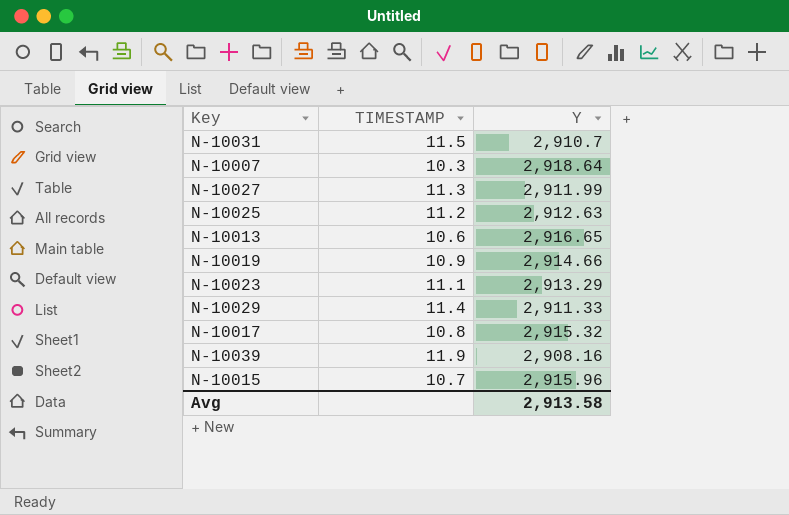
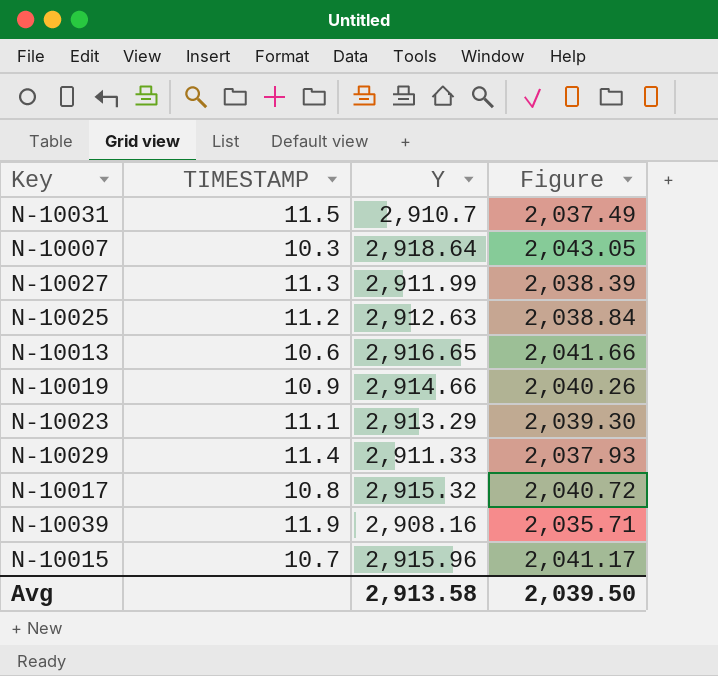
column Figure | formula: none -> [Y] * 0.7

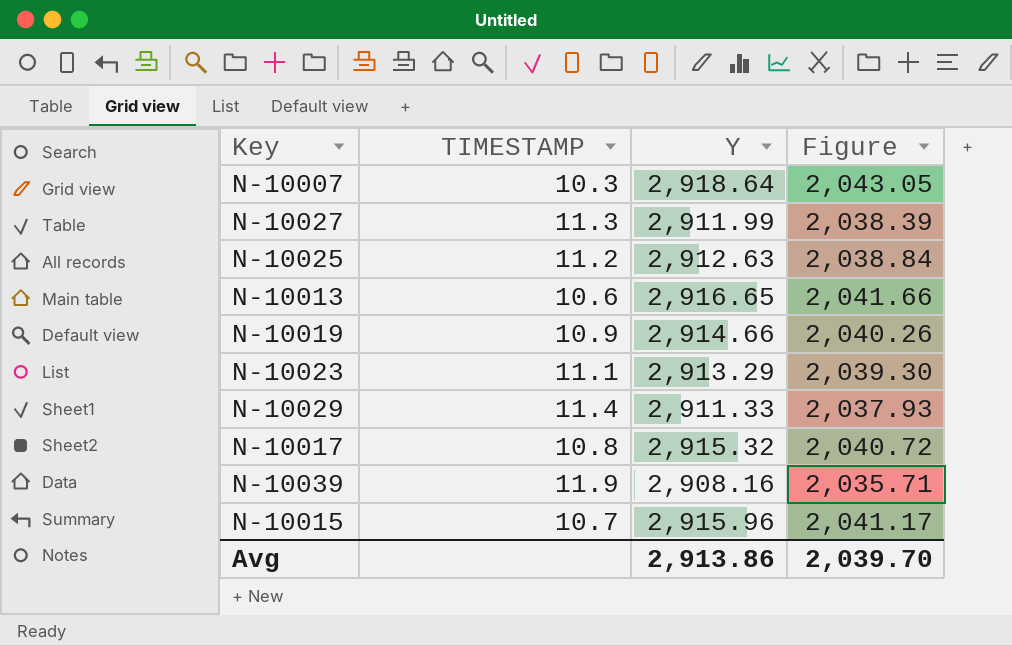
row N-10031: 11.5 | 2,910.7 | 2,037.49 -> none
Avg | Y: 2,913.58 -> 2,913.86
Avg | Figure: 2,039.50 -> 2,039.70

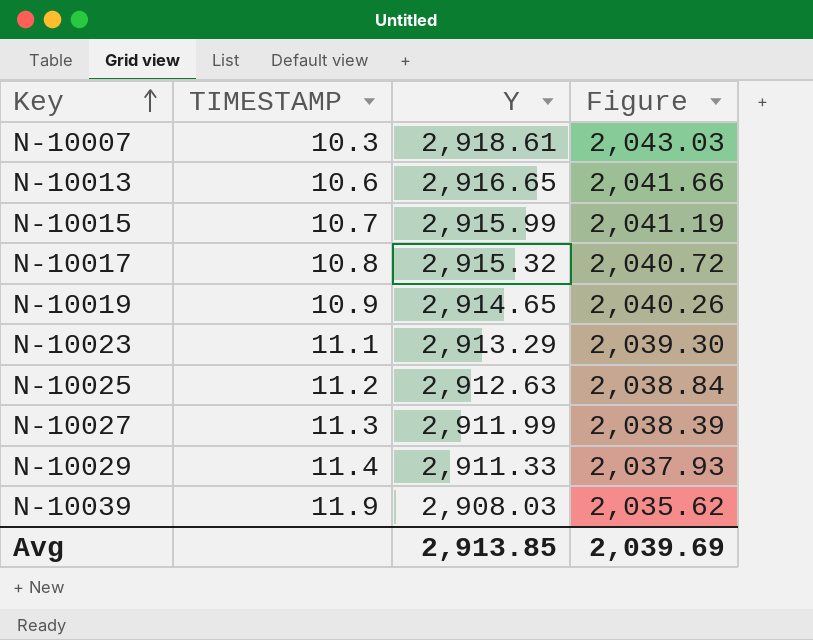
row order: none -> Key ascending
N-10007 | Y: 2,918.64 -> 2,918.61
N-10007 | Figure: 2,043.05 -> 2,043.03
N-10015 | Y: 2,915.96 -> 2,915.99
N-10015 | Figure: 2,041.17 -> 2,041.19
N-10019 | Y: 2,914.66 -> 2,914.65
N-10039 | Y: 2,908.16 -> 2,908.03
N-10039 | Figure: 2,035.71 -> 2,035.62
Avg | Y: 2,913.86 -> 2,913.85
Avg | Figure: 2,039.70 -> 2,039.69

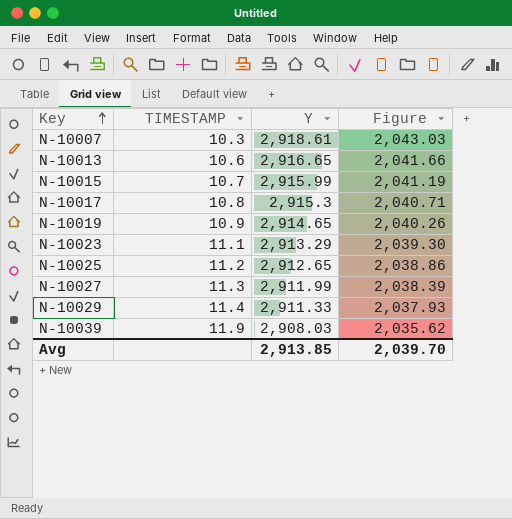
N-10017 | Y: 2,915.32 -> 2,915.3
N-10017 | Figure: 2,040.72 -> 2,040.71
N-10025 | Y: 2,912.63 -> 2,912.65
N-10025 | Figure: 2,038.84 -> 2,038.86
Avg | Figure: 2,039.69 -> 2,039.70

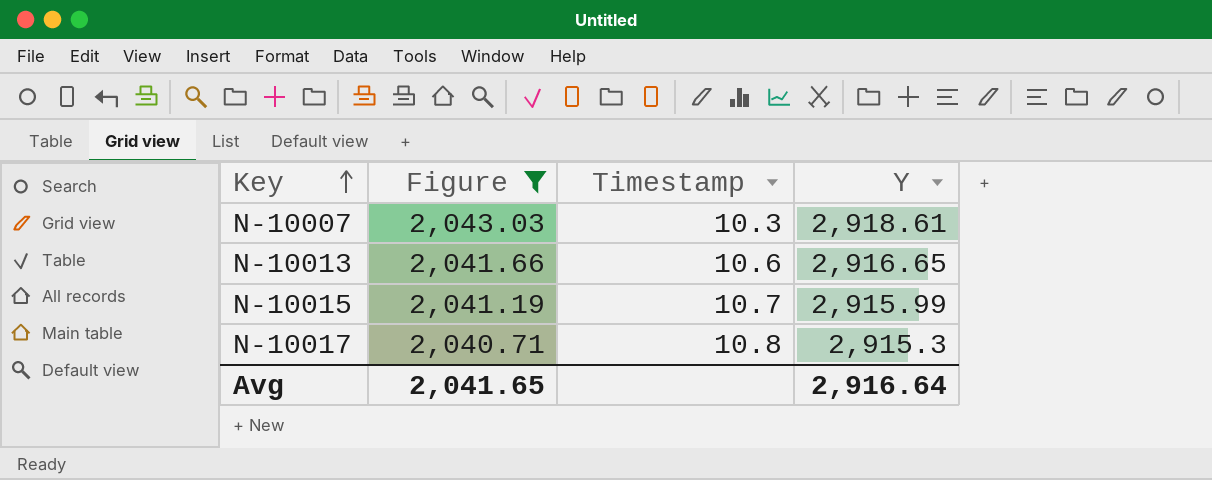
filter: none -> Figure >= 2,040.71
column Figure | position: 4 -> 2
column name: TIMESTAMP -> Timestamp
Avg | Figure: 2,039.70 -> 2,041.65
Avg | Y: 2,913.85 -> 2,916.64

